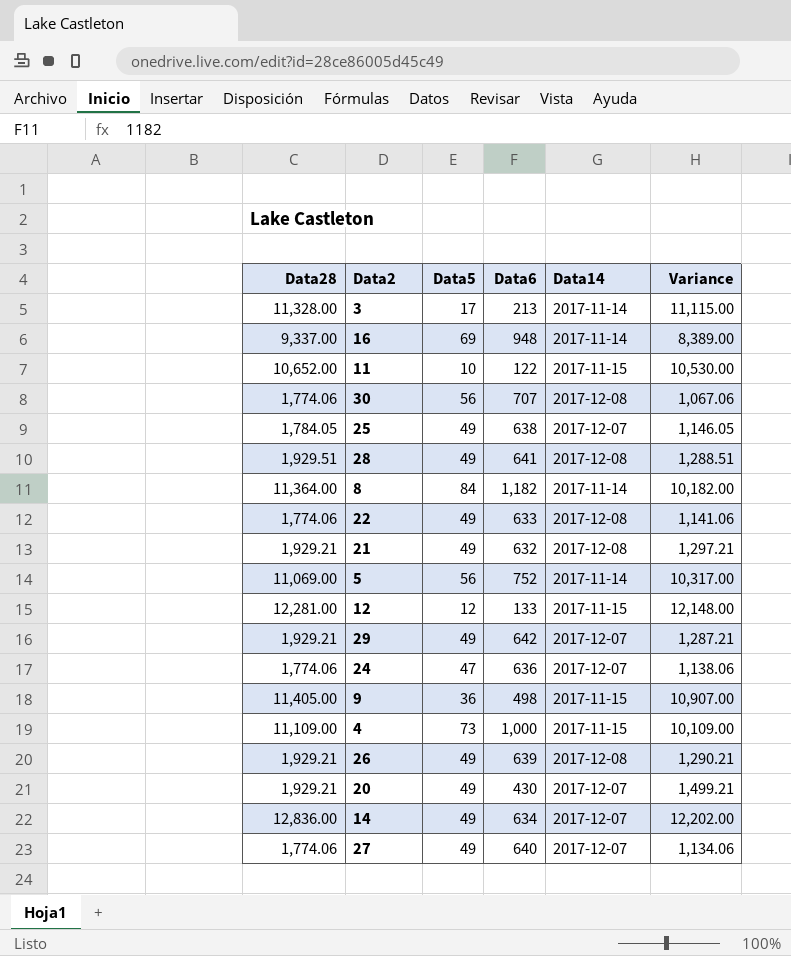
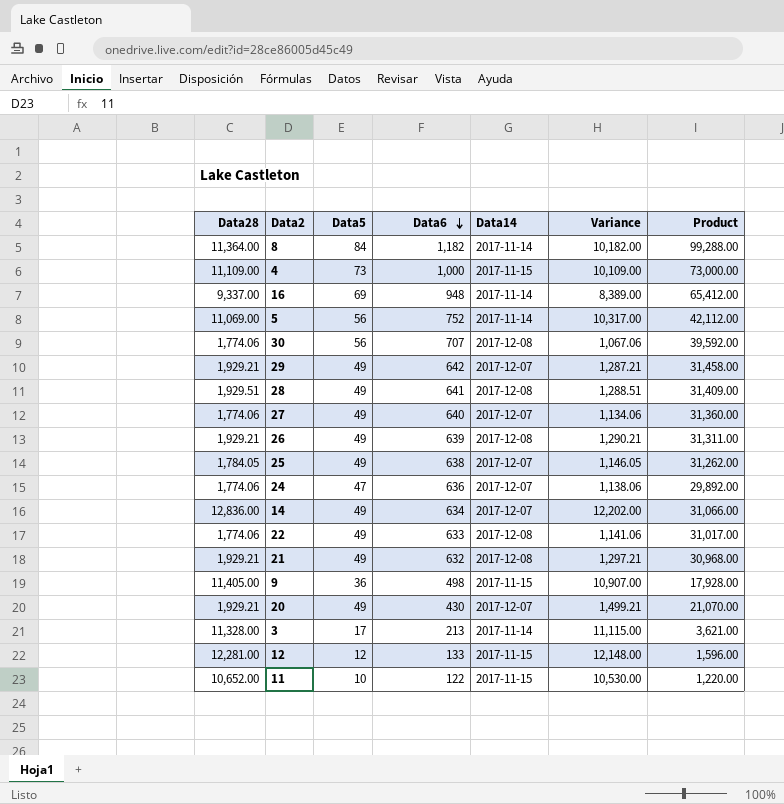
row order: none -> Data6 descending
column Product | formula: none -> [Data5] * [Data6]

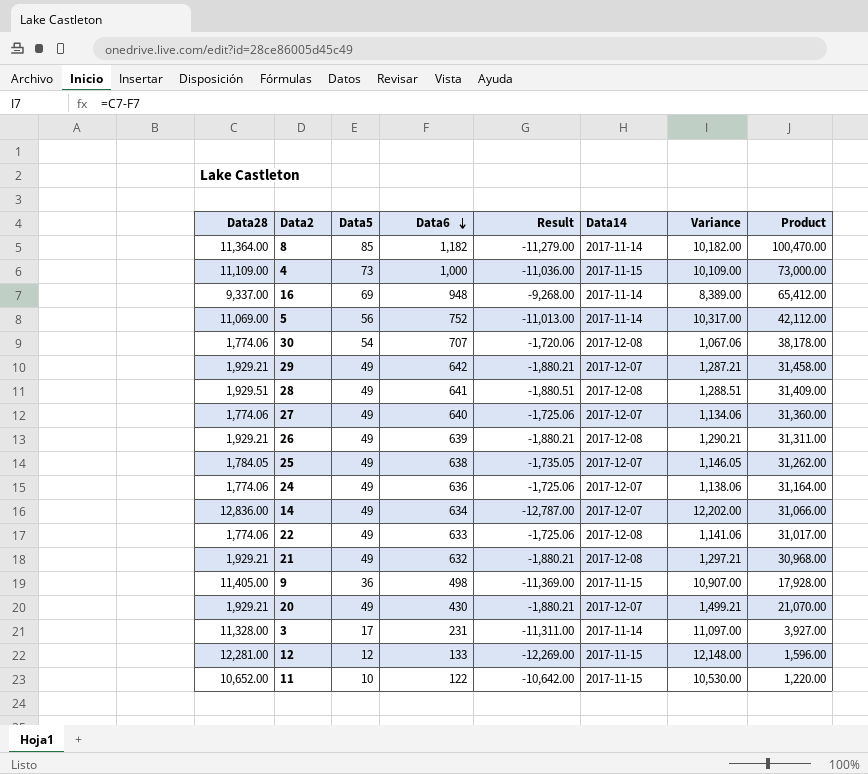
column Result | formula: none -> [Data5] - [Data28]
8 | Data5: 84 -> 85
8 | Product: 99,288.00 -> 100,470.00
30 | Data5: 56 -> 54
30 | Product: 39,592.00 -> 38,178.00
24 | Data5: 47 -> 49
24 | Product: 29,892.00 -> 31,164.00
3 | Data6: 213 -> 231
3 | Variance: 11,115.00 -> 11,097.00
3 | Product: 3,621.00 -> 3,927.00

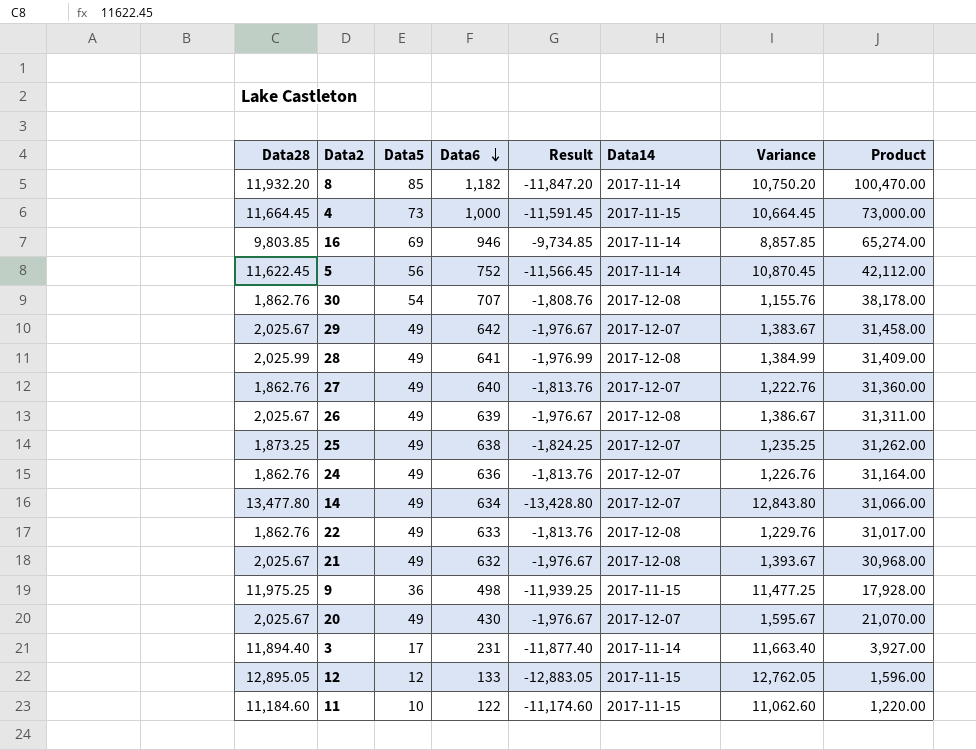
8 | Data28: 11,364.00 -> 11,932.20
8 | Result: -11,279.00 -> -11,847.20
8 | Variance: 10,182.00 -> 10,750.20
4 | Data28: 11,109.00 -> 11,664.45
4 | Result: -11,036.00 -> -11,591.45
4 | Variance: 10,109.00 -> 10,664.45
16 | Data28: 9,337.00 -> 9,803.85
16 | Data6: 948 -> 946
16 | Result: -9,268.00 -> -9,734.85
16 | Variance: 8,389.00 -> 8,857.85
16 | Product: 65,412.00 -> 65,274.00
5 | Data28: 11,069.00 -> 11,622.45
5 | Result: -11,013.00 -> -11,566.45
5 | Variance: 10,317.00 -> 10,870.45
30 | Data28: 1,774.06 -> 1,862.76
30 | Result: -1,720.06 -> -1,808.76
30 | Variance: 1,067.06 -> 1,155.76
29 | Data28: 1,929.21 -> 2,025.67
29 | Result: -1,880.21 -> -1,976.67
29 | Variance: 1,287.21 -> 1,383.67
28 | Data28: 1,929.51 -> 2,025.99
28 | Result: -1,880.51 -> -1,976.99
28 | Variance: 1,288.51 -> 1,384.99
27 | Data28: 1,774.06 -> 1,862.76
27 | Result: -1,725.06 -> -1,813.76
27 | Variance: 1,134.06 -> 1,222.76
26 | Data28: 1,929.21 -> 2,025.67
26 | Result: -1,880.21 -> -1,976.67
26 | Variance: 1,290.21 -> 1,386.67
25 | Data28: 1,784.05 -> 1,873.25
25 | Result: -1,735.05 -> -1,824.25
25 | Variance: 1,146.05 -> 1,235.25
24 | Data28: 1,774.06 -> 1,862.76
24 | Result: -1,725.06 -> -1,813.76
24 | Variance: 1,138.06 -> 1,226.76
14 | Data28: 12,836.00 -> 13,477.80
14 | Result: -12,787.00 -> -13,428.80
14 | Variance: 12,202.00 -> 12,843.80
22 | Data28: 1,774.06 -> 1,862.76
22 | Result: -1,725.06 -> -1,813.76
22 | Variance: 1,141.06 -> 1,229.76
21 | Data28: 1,929.21 -> 2,025.67
21 | Result: -1,880.21 -> -1,976.67
21 | Variance: 1,297.21 -> 1,393.67
9 | Data28: 11,405.00 -> 11,975.25
9 | Result: -11,369.00 -> -11,939.25
9 | Variance: 10,907.00 -> 11,477.25
20 | Data28: 1,929.21 -> 2,025.67
20 | Result: -1,880.21 -> -1,976.67
20 | Variance: 1,499.21 -> 1,595.67
3 | Data28: 11,328.00 -> 11,894.40
3 | Result: -11,311.00 -> -11,877.40
3 | Variance: 11,097.00 -> 11,663.40
12 | Data28: 12,281.00 -> 12,895.05
12 | Result: -12,269.00 -> -12,883.05
12 | Variance: 12,148.00 -> 12,762.05
11 | Data28: 10,652.00 -> 11,184.60
11 | Result: -10,642.00 -> -11,174.60
11 | Variance: 10,530.00 -> 11,062.60

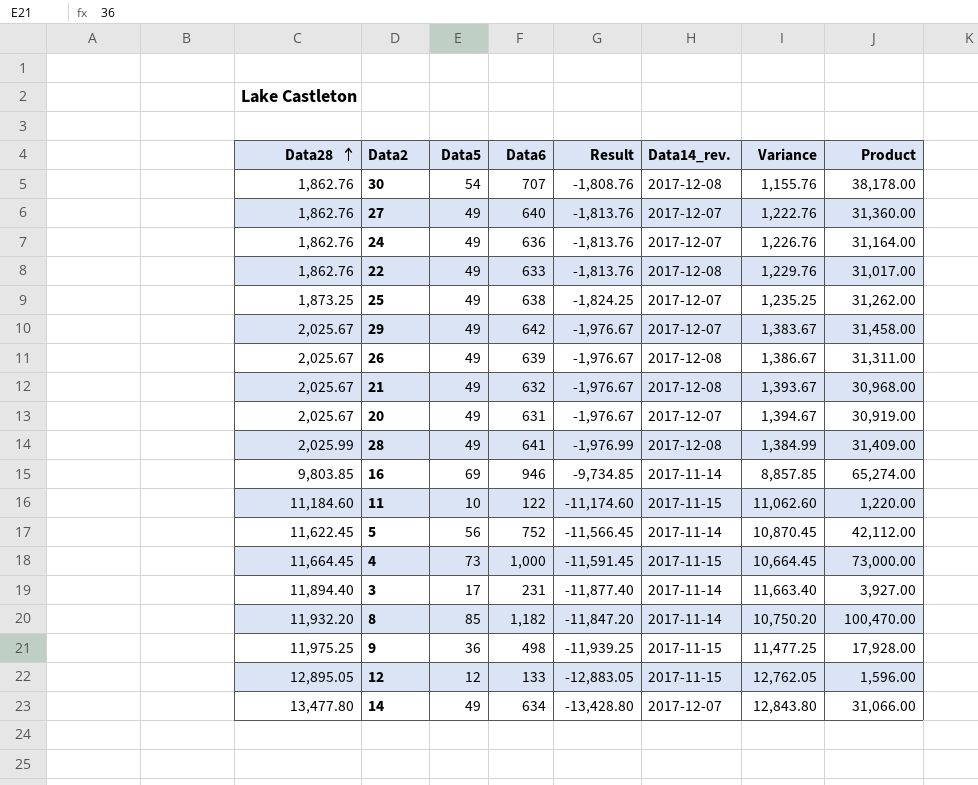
row order: Data6 descending -> Data28 ascending
column name: Data14 -> Data14_rev.
20 | Data6: 430 -> 631
20 | Variance: 1,595.67 -> 1,394.67
20 | Product: 21,070.00 -> 30,919.00

